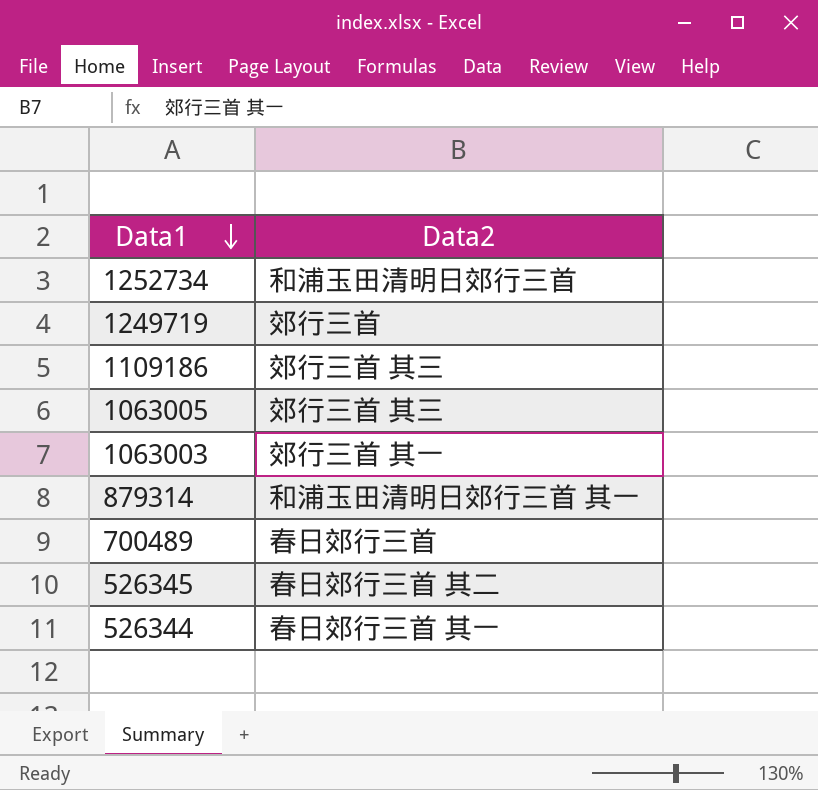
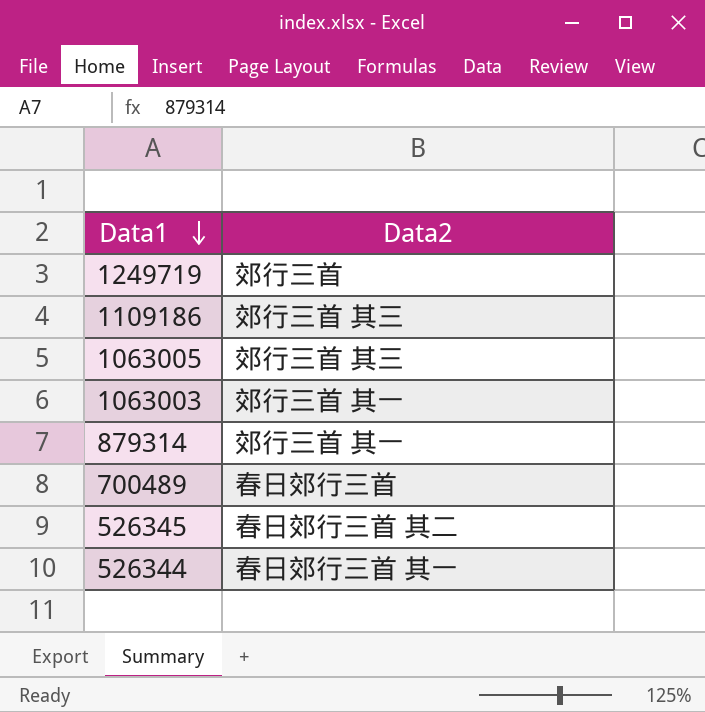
row 1252734: 和浦玉田清明日郊行三首 -> none
879314 | Data2: 和浦玉田清明日郊行三首 其一 -> 郊行三首 其一

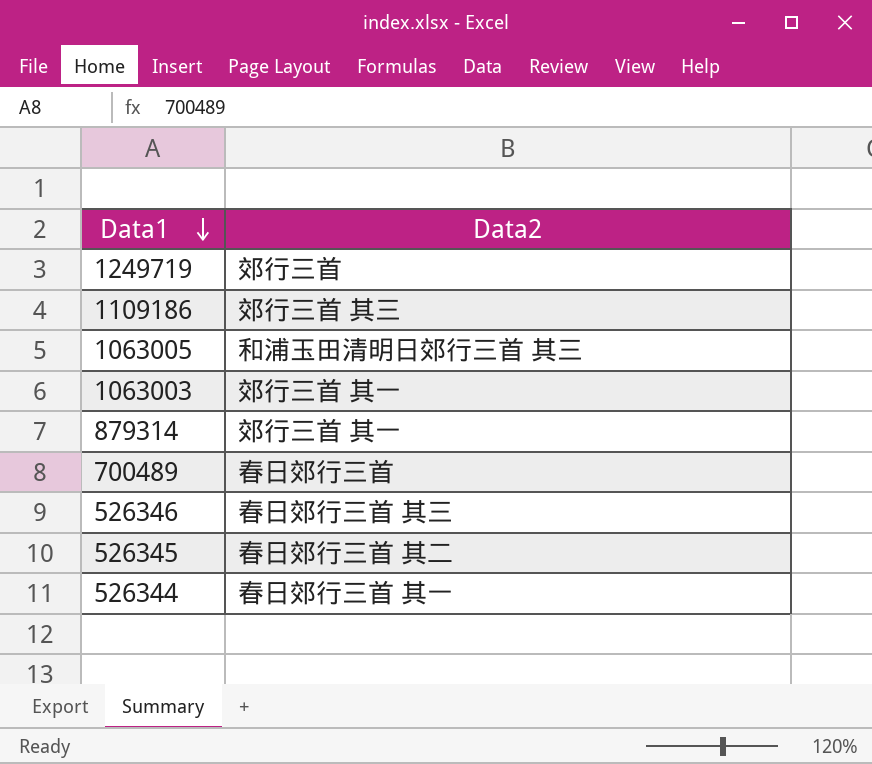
1063005 | Data2: 郊行三首 其三 -> 和浦玉田清明日郊行三首 其三
row 526346: none -> 春日郊行三首 其三

